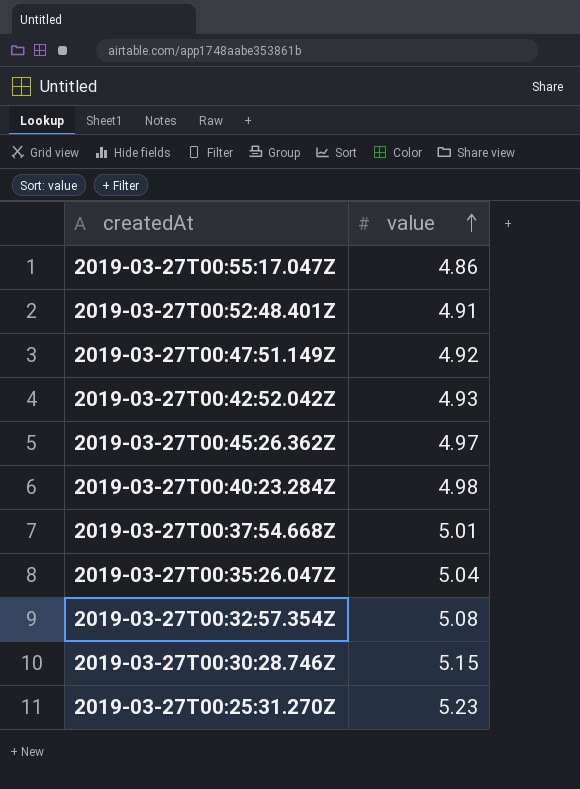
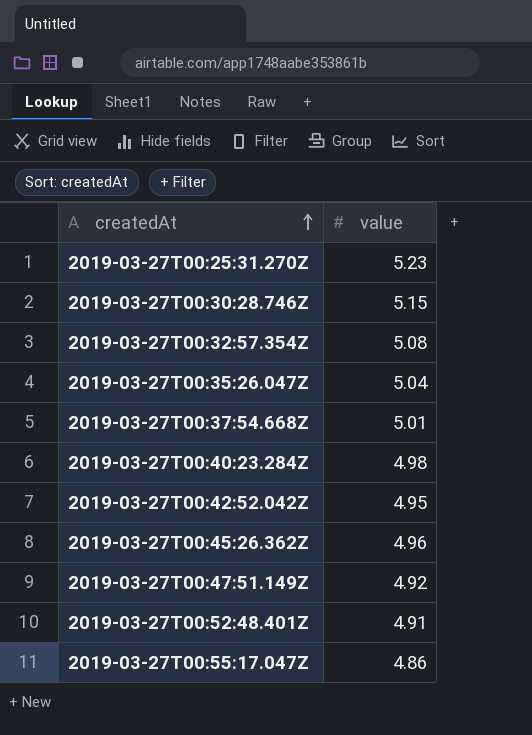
row order: value ascending -> createdAt ascending
2019-03-27T00:42:52.042Z | value: 4.93 -> 4.95
2019-03-27T00:45:26.362Z | value: 4.97 -> 4.96

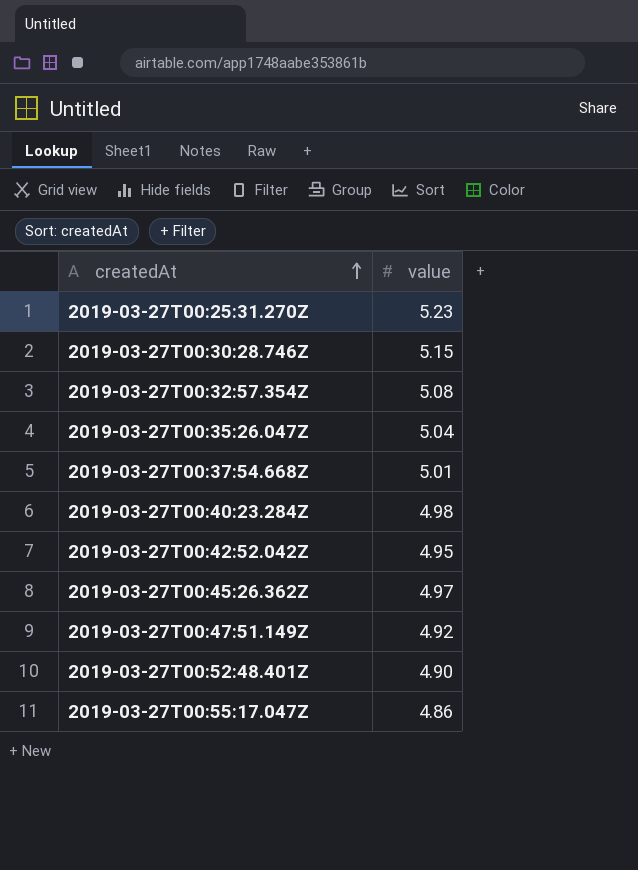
2019-03-27T00:45:26.362Z | value: 4.96 -> 4.97
2019-03-27T00:52:48.401Z | value: 4.91 -> 4.90

